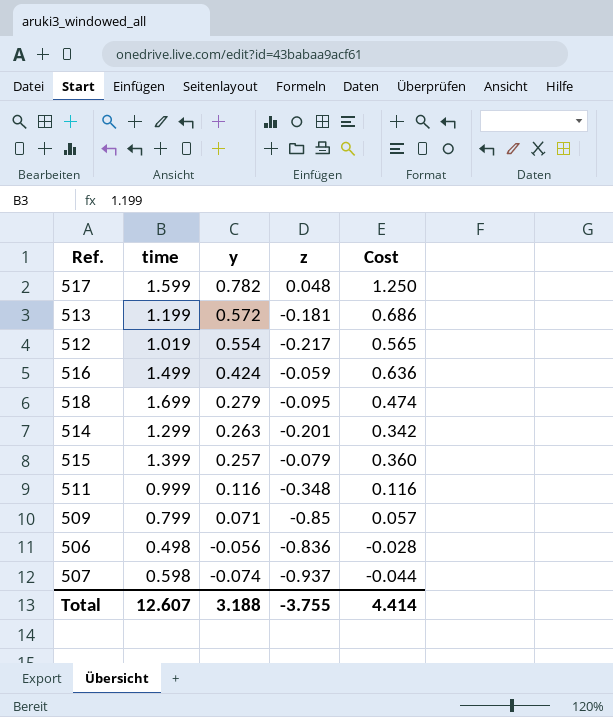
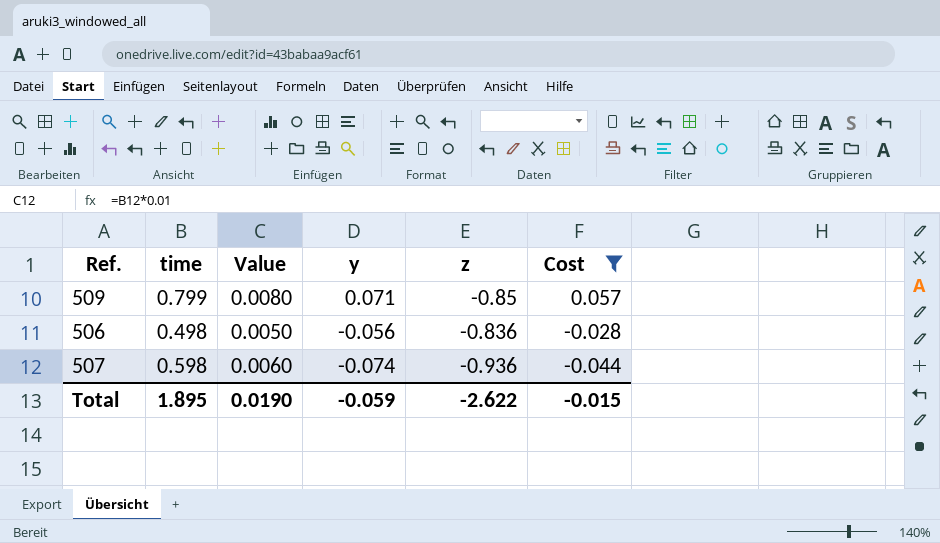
filter: none -> Cost <= 0.057
column Value | formula: none -> [time] * 0.01
507 | z: -0.937 -> -0.936
Total | time: 12.607 -> 1.895
Total | y: 3.188 -> -0.059
Total | z: -3.755 -> -2.622
Total | Cost: 4.414 -> -0.015

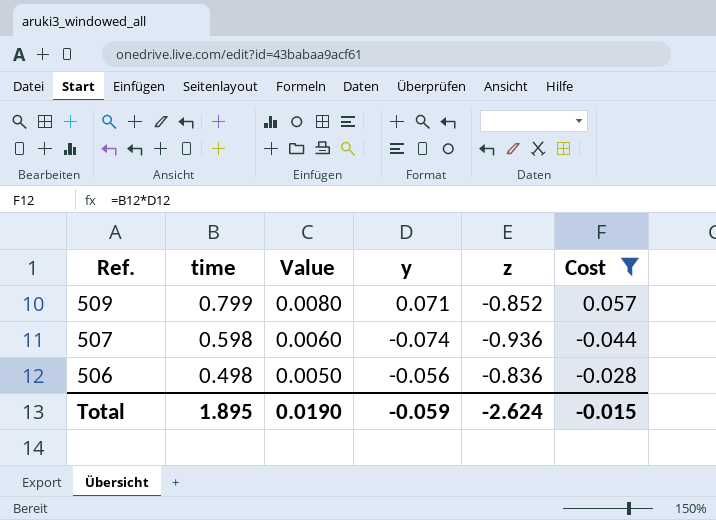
row order: y descending -> Ref. descending
509 | z: -0.85 -> -0.852
Total | z: -2.622 -> -2.624

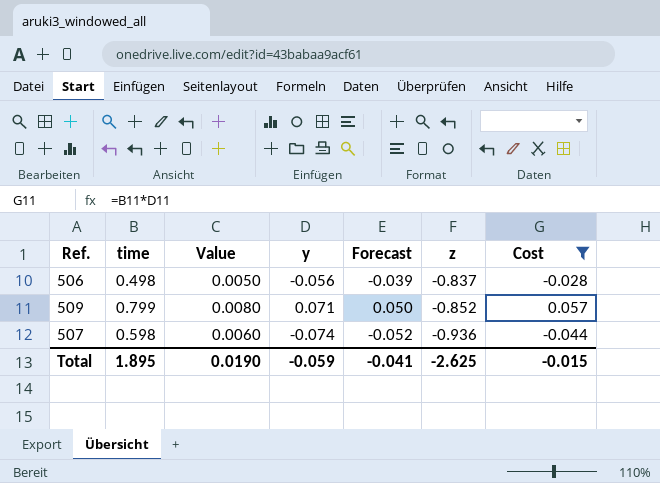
row order: Ref. descending -> z descending
column Forecast | formula: none -> [y] * 0.7
506 | z: -0.836 -> -0.837
Total | z: -2.624 -> -2.625

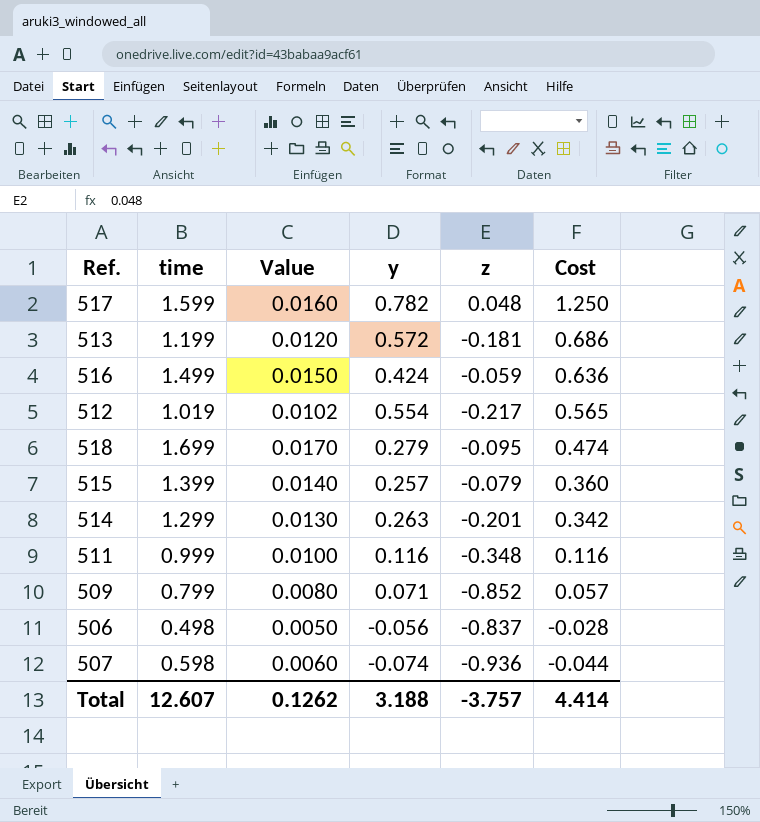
filter: Cost <= 0.057 -> none
row order: z descending -> Cost descending
column Forecast | formula: [y] * 0.7 -> none
Total | time: 1.895 -> 12.607
Total | Value: 0.0190 -> 0.1262
Total | y: -0.059 -> 3.188
Total | z: -2.625 -> -3.757
Total | Cost: -0.015 -> 4.414

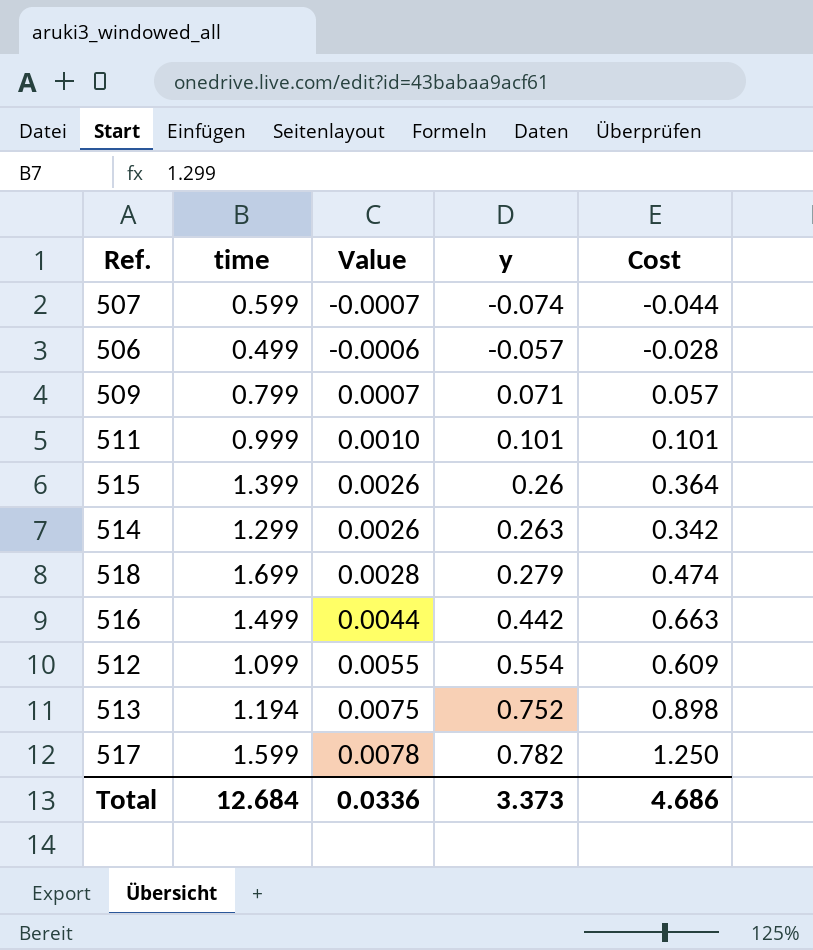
row order: Cost descending -> Value ascending
column z | position: 5 -> none
column Value | formula: [time] * 0.01 -> [y] * 0.01
507 | time: 0.598 -> 0.599
506 | time: 0.498 -> 0.499
506 | y: -0.056 -> -0.057
511 | y: 0.116 -> 0.101
511 | Cost: 0.116 -> 0.101
515 | y: 0.257 -> 0.26
515 | Cost: 0.360 -> 0.364
516 | y: 0.424 -> 0.442
516 | Cost: 0.636 -> 0.663
512 | time: 1.019 -> 1.099
512 | Cost: 0.565 -> 0.609
513 | time: 1.199 -> 1.194
513 | y: 0.572 -> 0.752
513 | Cost: 0.686 -> 0.898
Total | time: 12.607 -> 12.684
Total | Value: 0.1262 -> 0.0336
Total | y: 3.188 -> 3.373
Total | Cost: 4.414 -> 4.686

